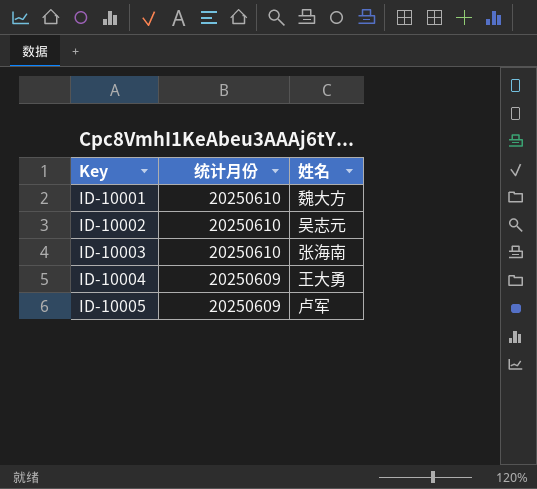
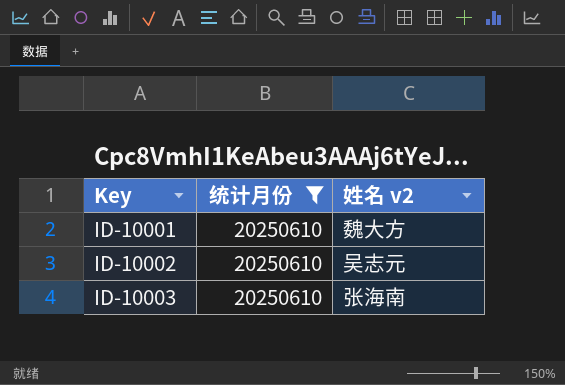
filter: none -> 统计月份 = 20250610
column name: 姓名 -> 姓名 v2

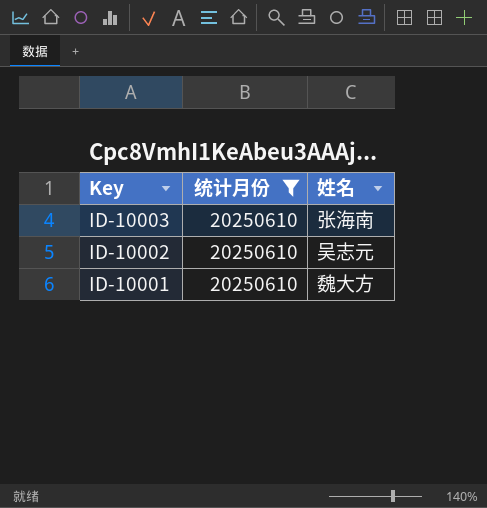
row order: Key ascending -> Key descending
column name: 姓名 v2 -> 姓名

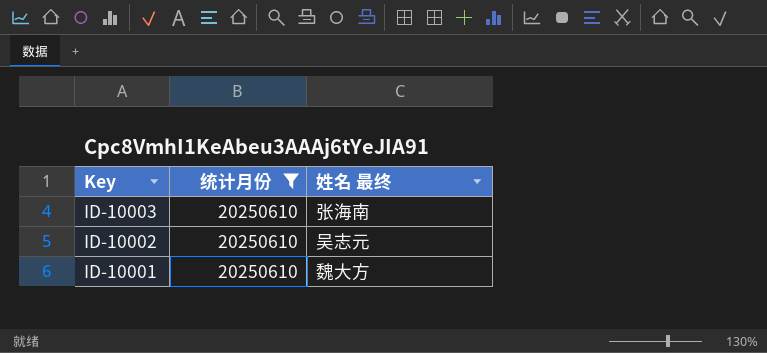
column name: 姓名 -> 姓名 最终

